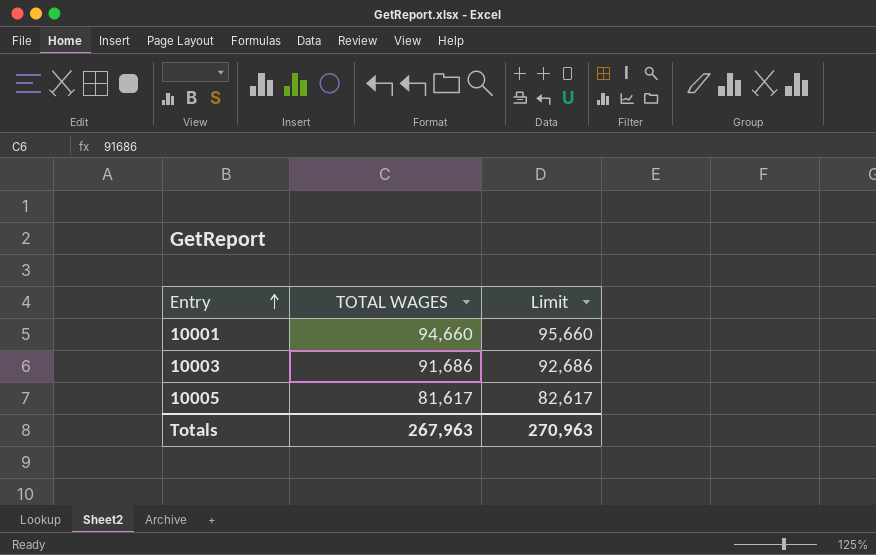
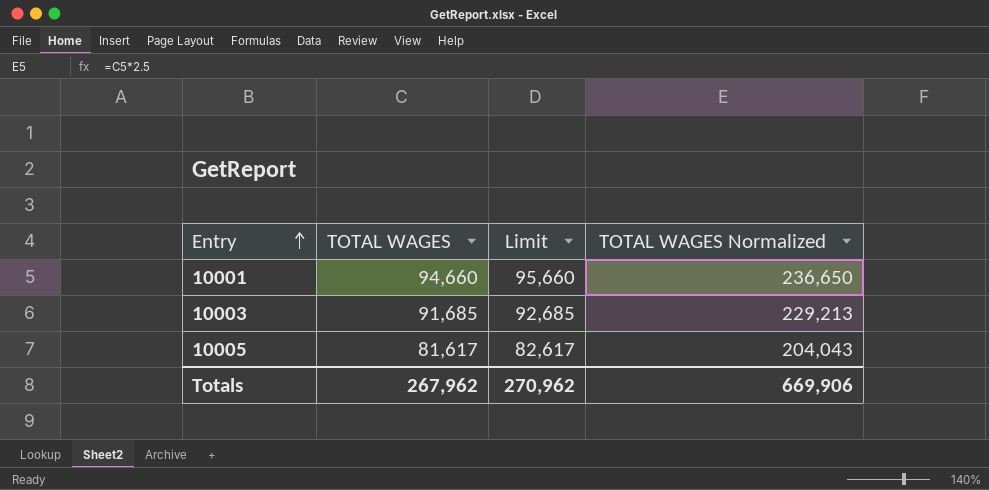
column TOTAL WAGES Normalized | formula: none -> [TOTAL WAGES] * 2.5
10003 | TOTAL WAGES: 91,686 -> 91,685
10003 | Limit: 92,686 -> 92,685
Totals | TOTAL WAGES: 267,963 -> 267,962
Totals | Limit: 270,963 -> 270,962

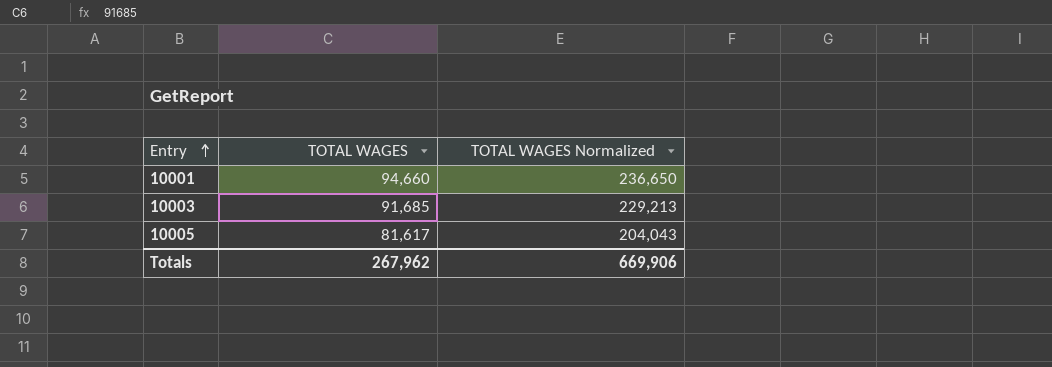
column Limit | formula: [TOTAL WAGES] + 1000 -> none

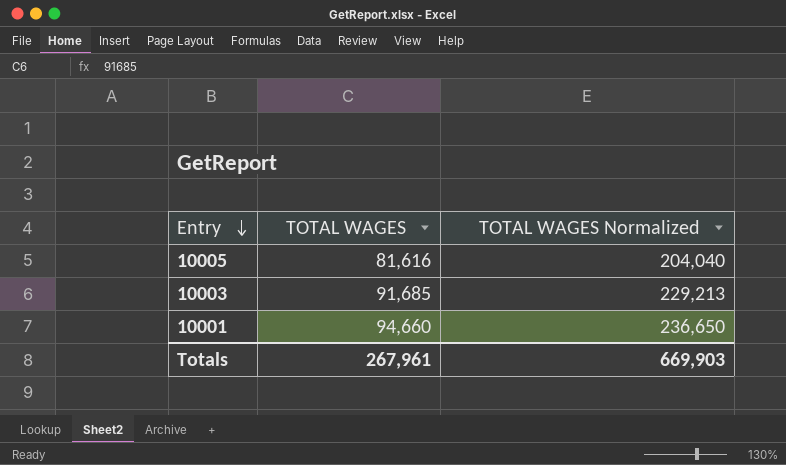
row order: Entry ascending -> Entry descending
10005 | TOTAL WAGES: 81,617 -> 81,616
10005 | TOTAL WAGES Normalized: 204,043 -> 204,040
Totals | TOTAL WAGES: 267,962 -> 267,961
Totals | TOTAL WAGES Normalized: 669,906 -> 669,903

